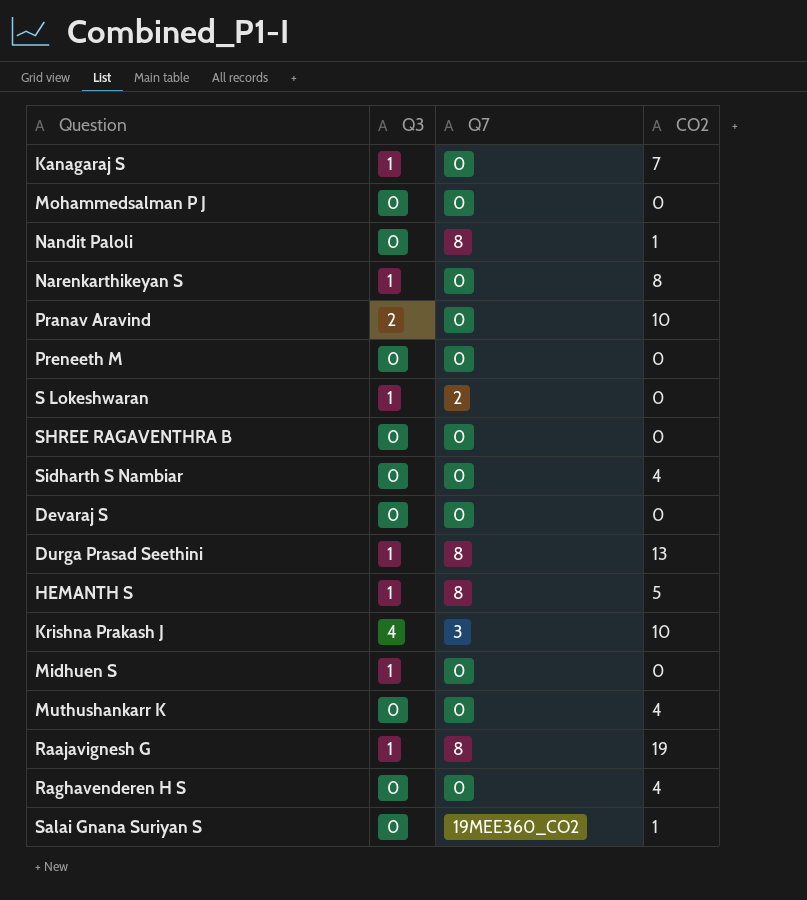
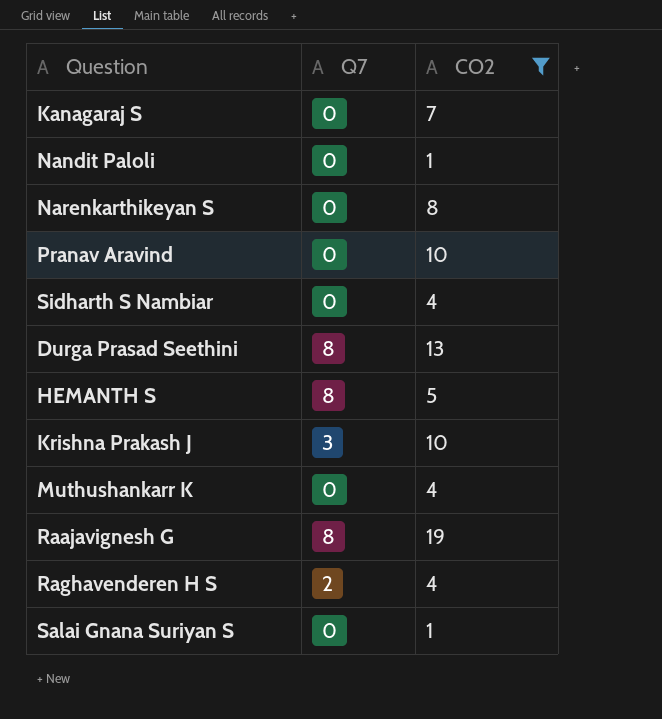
filter: none -> CO2 != 0
column Q3 | position: 2 -> none
Nandit Paloli | Q7: 8 -> 0
Raghavenderen H S | Q7: 0 -> 2
Salai Gnana Suriyan S | Q7: 19MEE360_CO2 -> 0

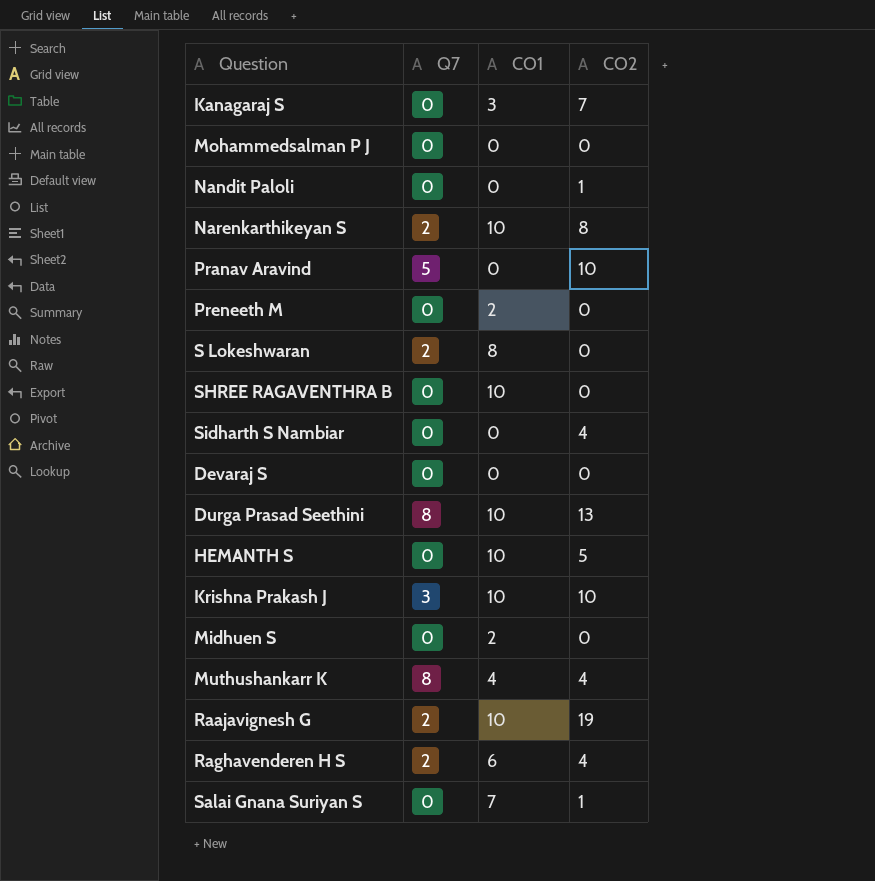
filter: CO2 != 0 -> none
column CO1 | position: none -> 3
Narenkarthikeyan S | Q7: 0 -> 2
Pranav Aravind | Q7: 0 -> 5
HEMANTH S | Q7: 8 -> 0
Muthushankarr K | Q7: 0 -> 8
Raajavignesh G | Q7: 8 -> 2

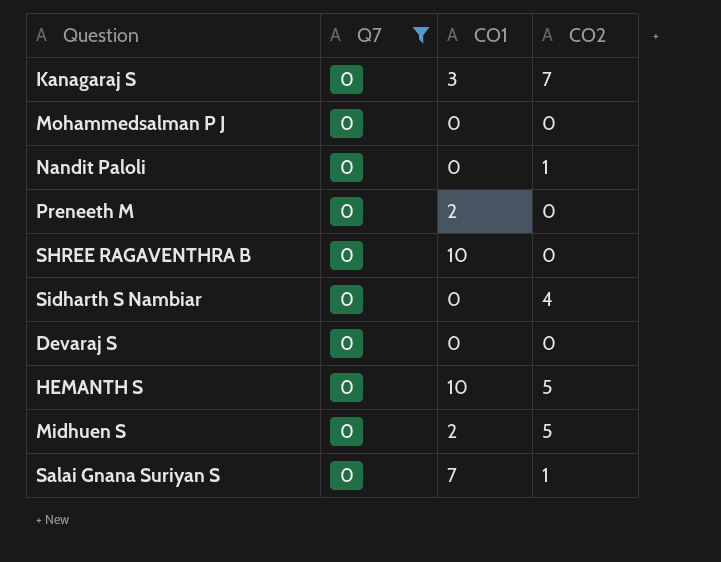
filter: none -> Q7 = 0
Midhuen S | CO2: 0 -> 5

